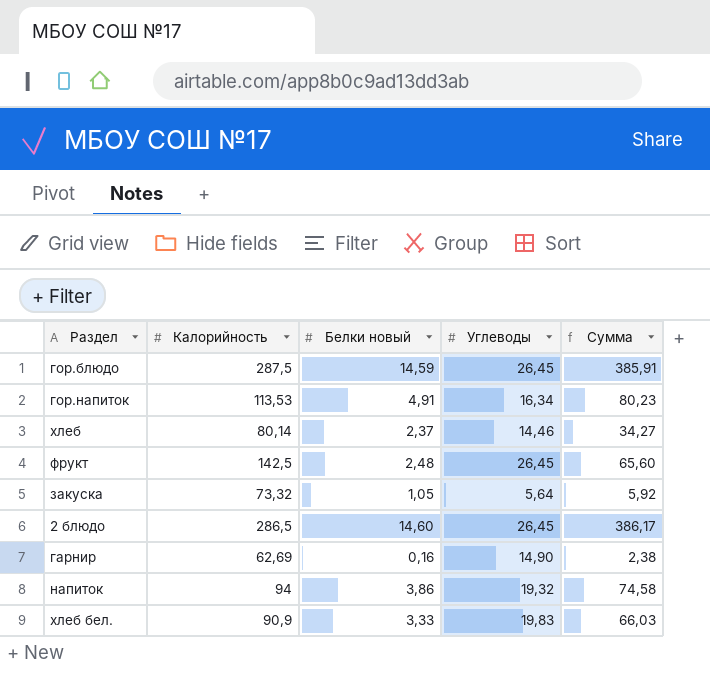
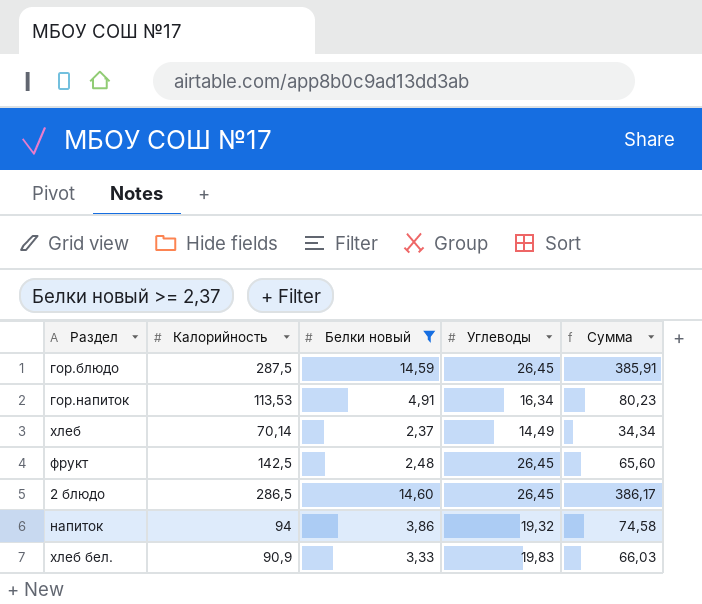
filter: none -> Белки новый >= 2,37
хлеб | Калорийность: 80,14 -> 70,14
хлеб | Углеводы: 14,46 -> 14,49
хлеб | Сумма: 34,27 -> 34,34

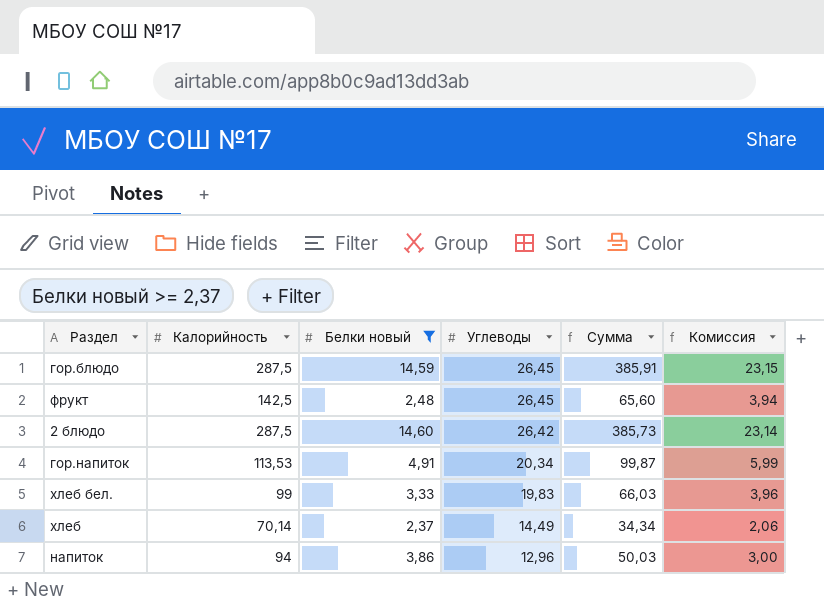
row order: none -> Углеводы descending
column Комиссия | formula: none -> [Сумма] * 0,06
2 блюдо | Калорийность: 286,5 -> 287,5
2 блюдо | Углеводы: 26,45 -> 26,42
2 блюдо | Сумма: 386,17 -> 385,73
гор.напиток | Углеводы: 16,34 -> 20,34
гор.напиток | Сумма: 80,23 -> 99,87
хлеб бел. | Калорийность: 90,9 -> 99
напиток | Углеводы: 19,32 -> 12,96
напиток | Сумма: 74,58 -> 50,03

